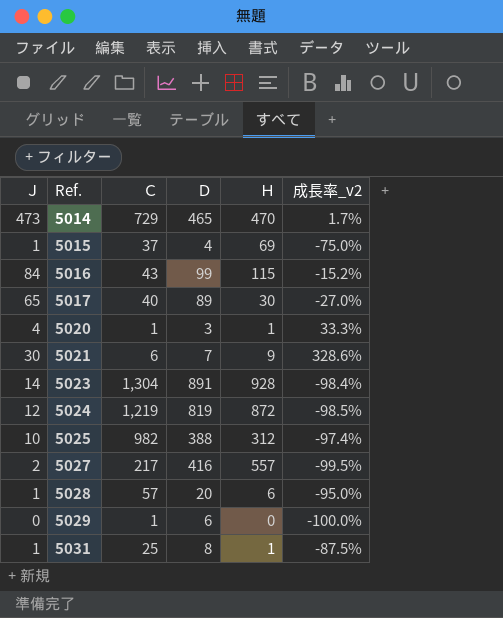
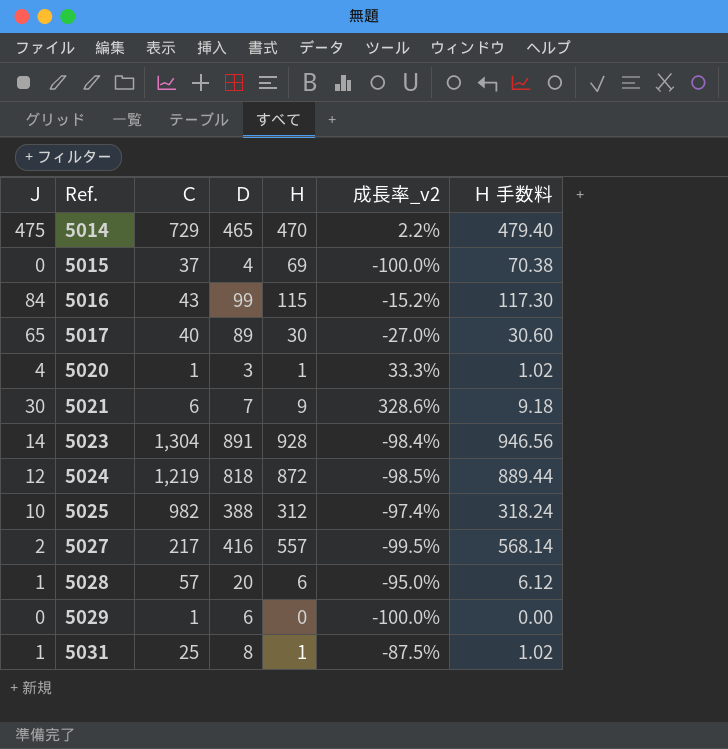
column Ｈ 手数料 | formula: none -> [Ｈ] * 1.02
5014 | Ｊ: 473 -> 475
5014 | 成長率_v2: 1.7% -> 2.2%
5015 | Ｊ: 1 -> 0
5015 | 成長率_v2: -75.0% -> -100.0%
5024 | Ｄ: 819 -> 818

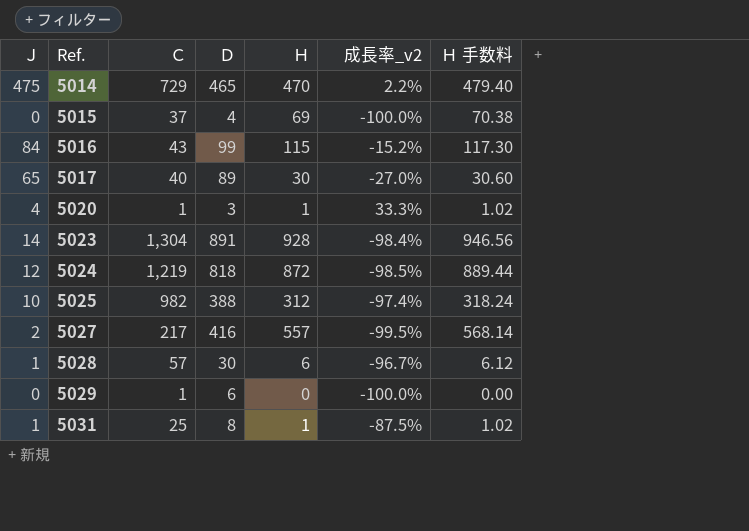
row 5021: 30 | 6 | 7 | 9 | 328.6% | 9.18 -> none
5028 | Ｄ: 20 -> 30
5028 | 成長率_v2: -95.0% -> -96.7%

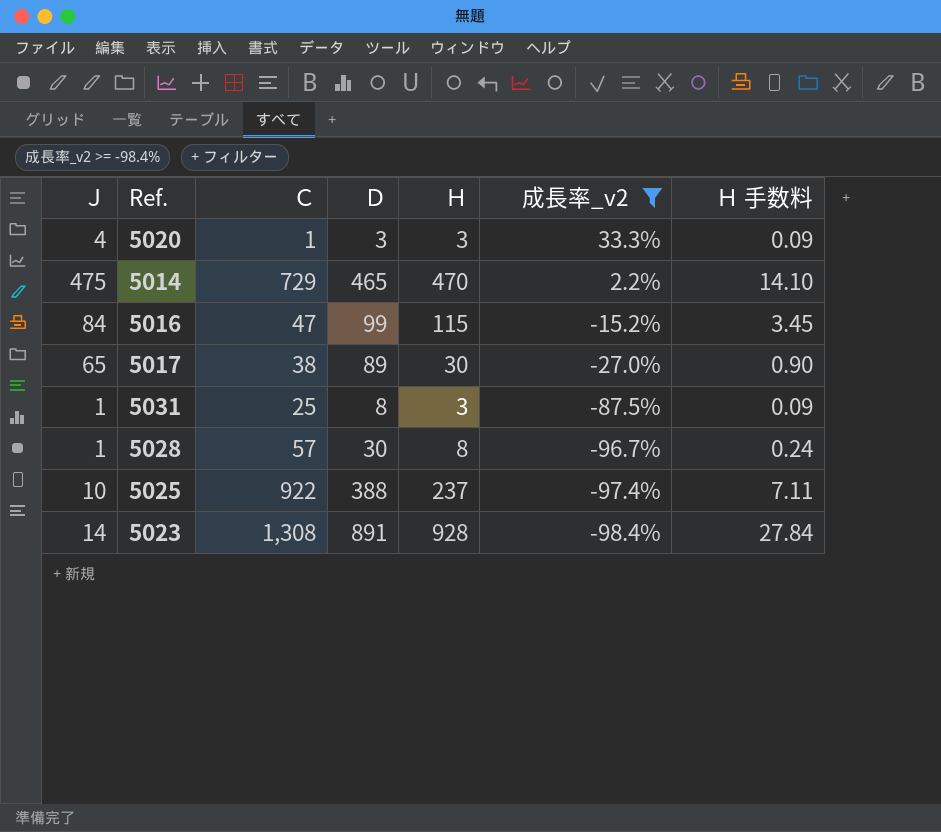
filter: none -> 成長率_v2 >= -98.4%
row order: Ref. ascending -> 成長率_v2 descending
column Ｈ 手数料 | formula: [Ｈ] * 1.02 -> [Ｈ] * 0.03
5020 | Ｈ: 1 -> 3
5016 | Ｃ: 43 -> 47
5017 | Ｃ: 40 -> 38
5031 | Ｈ: 1 -> 3
5028 | Ｈ: 6 -> 8
5025 | Ｃ: 982 -> 922
5025 | Ｈ: 312 -> 237
5023 | Ｃ: 1,304 -> 1,308

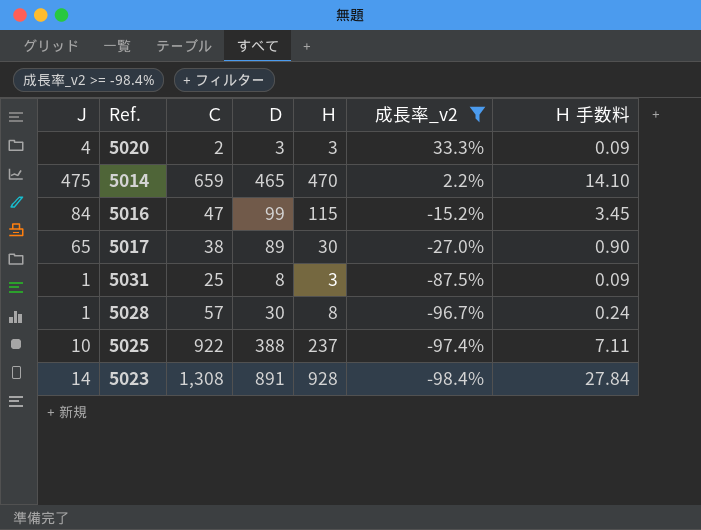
5020 | Ｃ: 1 -> 2
5014 | Ｃ: 729 -> 659

